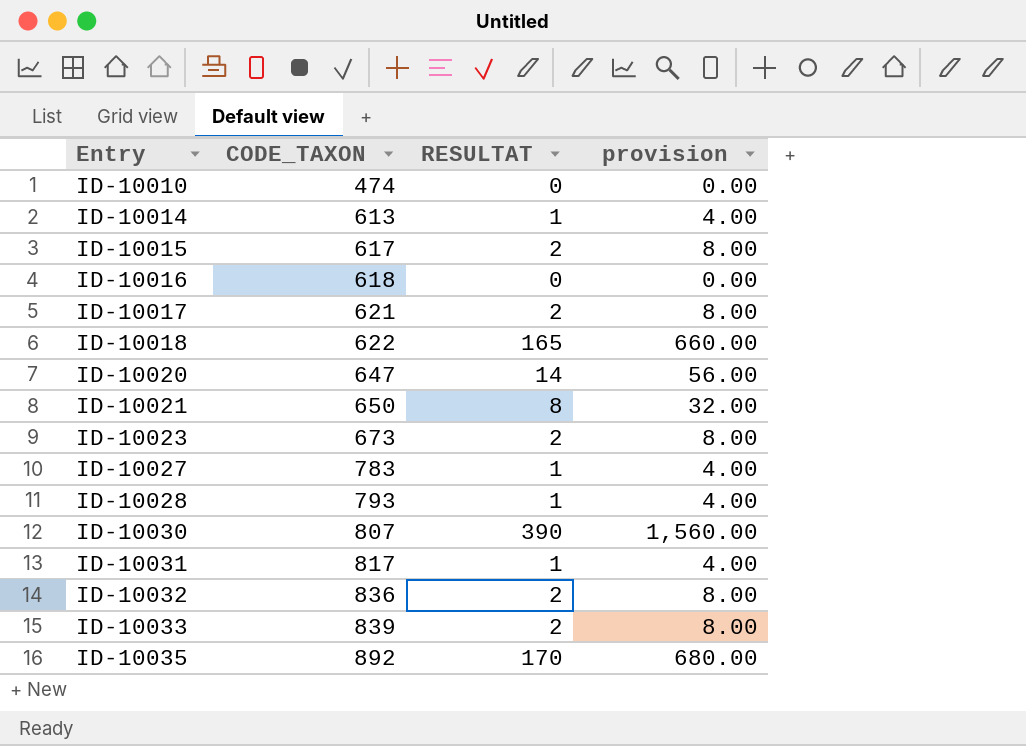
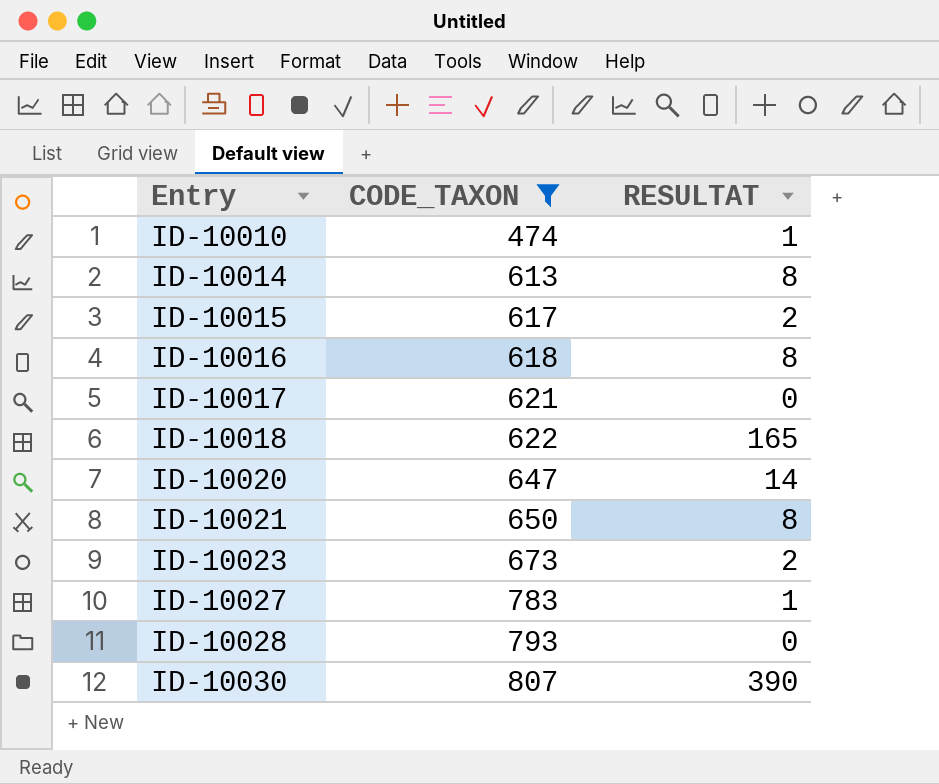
filter: none -> CODE_TAXON <= 807
column provision | formula: [RESULTAT] * 4 -> none
ID-10010 | RESULTAT: 0 -> 1
ID-10014 | RESULTAT: 1 -> 8
ID-10016 | RESULTAT: 0 -> 8
ID-10017 | RESULTAT: 2 -> 0
ID-10028 | RESULTAT: 1 -> 0

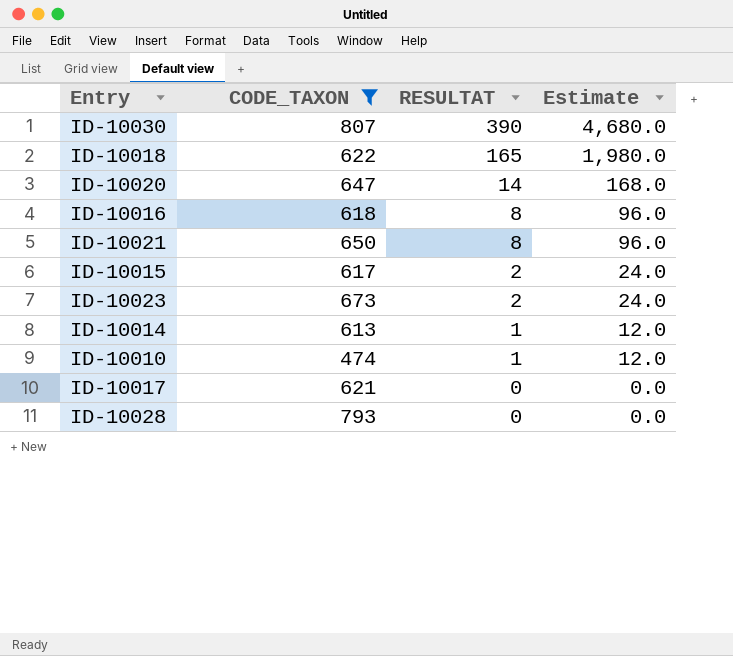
row order: Entry ascending -> RESULTAT descending
column Estimate | formula: none -> [RESULTAT] * 12
row ID-10027: 783 | 1 -> none
ID-10014 | RESULTAT: 8 -> 1

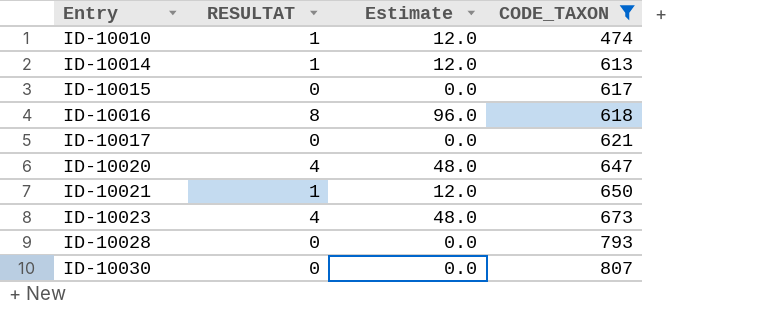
row order: RESULTAT descending -> Entry ascending
column CODE_TAXON | position: 2 -> 4
row ID-10018: 622 | 165 | 1,980.0 -> none
ID-10015 | RESULTAT: 2 -> 0
ID-10015 | Estimate: 24.0 -> 0.0
ID-10020 | RESULTAT: 14 -> 4
ID-10020 | Estimate: 168.0 -> 48.0
ID-10021 | RESULTAT: 8 -> 1
ID-10021 | Estimate: 96.0 -> 12.0
ID-10023 | RESULTAT: 2 -> 4
ID-10023 | Estimate: 24.0 -> 48.0
ID-10030 | RESULTAT: 390 -> 0
ID-10030 | Estimate: 4,680.0 -> 0.0

